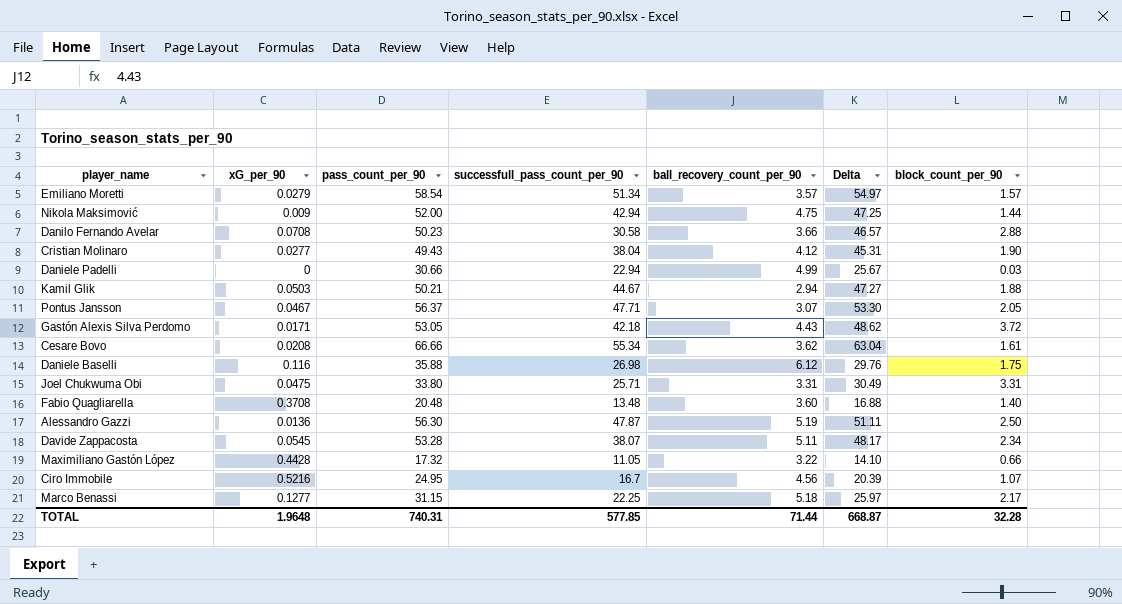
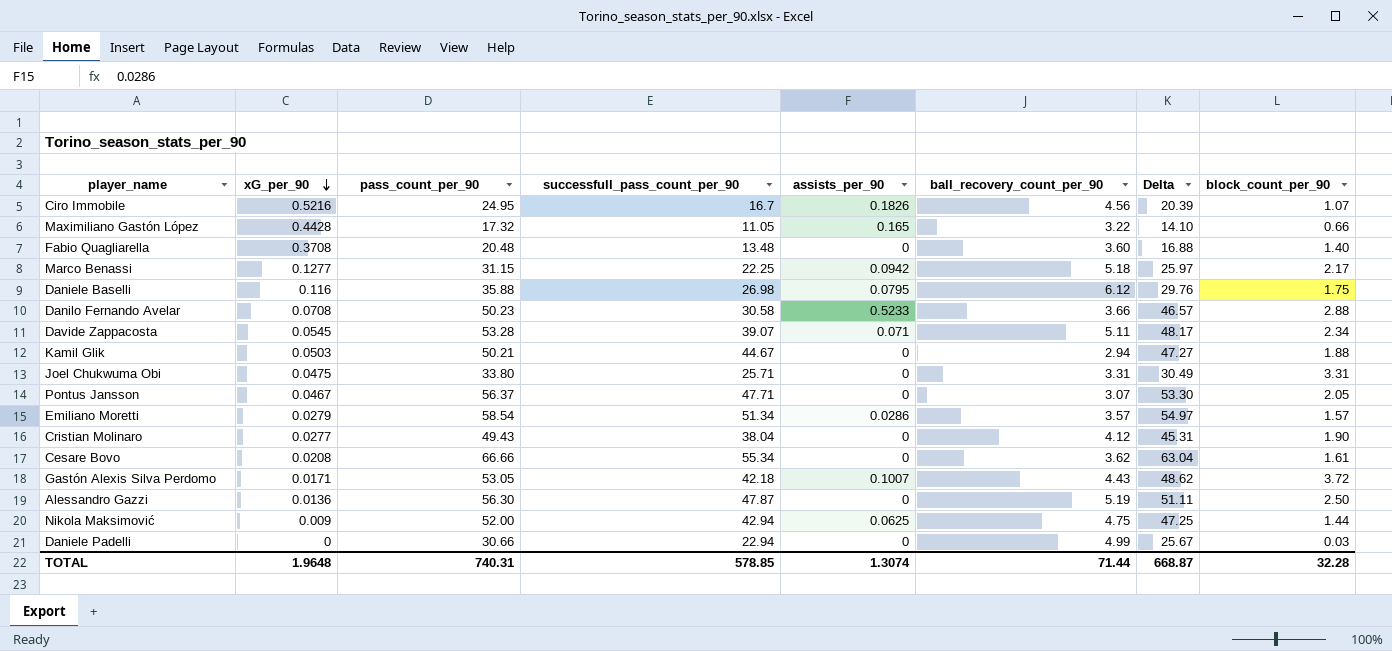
row order: none -> xG_per_90 descending
column assists_per_90 | position: none -> 5
Davide Zappacosta | successfull_pass_count_per_90: 38.07 -> 39.07
TOTAL | successfull_pass_count_per_90: 577.85 -> 578.85

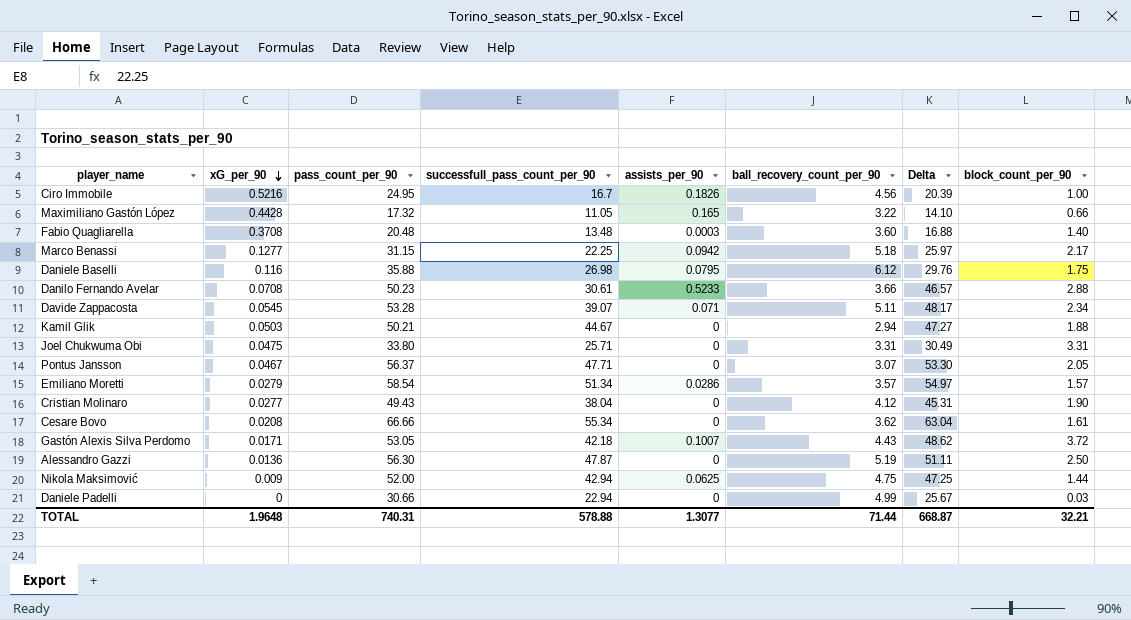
Ciro Immobile | block_count_per_90: 1.07 -> 1.00
Fabio Quagliarella | assists_per_90: 0 -> 0.0003
Danilo Fernando Avelar | successfull_pass_count_per_90: 30.58 -> 30.61
TOTAL | successfull_pass_count_per_90: 578.85 -> 578.88
TOTAL | assists_per_90: 1.3074 -> 1.3077
TOTAL | block_count_per_90: 32.28 -> 32.21

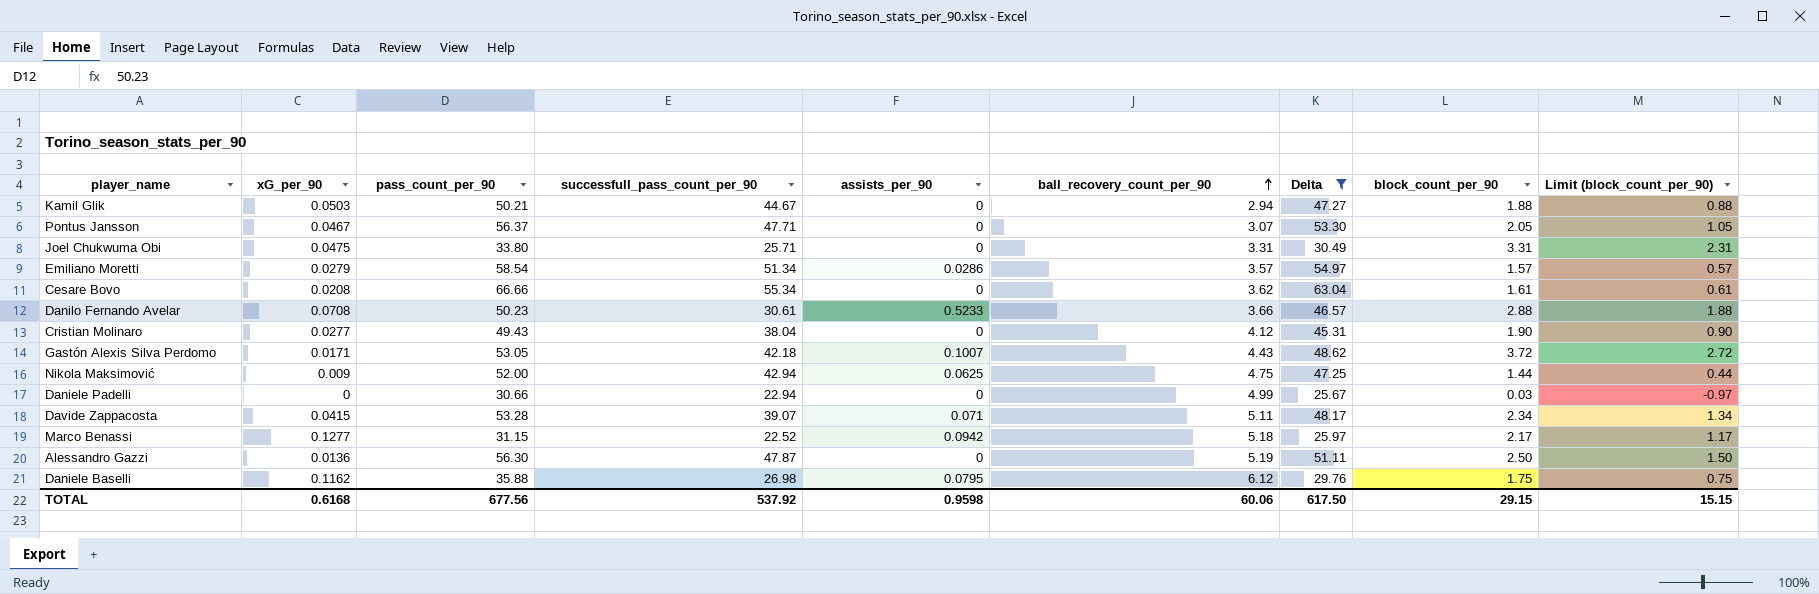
filter: none -> Delta >= 25.67
row order: xG_per_90 descending -> ball_recovery_count_per_90 ascending
column Limit (block_count_per_90) | formula: none -> [block_count_per_90] - 1
Davide Zappacosta | xG_per_90: 0.0545 -> 0.0415
Marco Benassi | successfull_pass_count_per_90: 22.25 -> 22.52
Daniele Baselli | xG_per_90: 0.116 -> 0.1162
TOTAL | xG_per_90: 1.9648 -> 0.6168
TOTAL | pass_count_per_90: 740.31 -> 677.56
TOTAL | successfull_pass_count_per_90: 578.88 -> 537.92
TOTAL | assists_per_90: 1.3077 -> 0.9598
TOTAL | ball_recovery_count_per_90: 71.44 -> 60.06
TOTAL | Delta: 668.87 -> 617.50
TOTAL | block_count_per_90: 32.21 -> 29.15

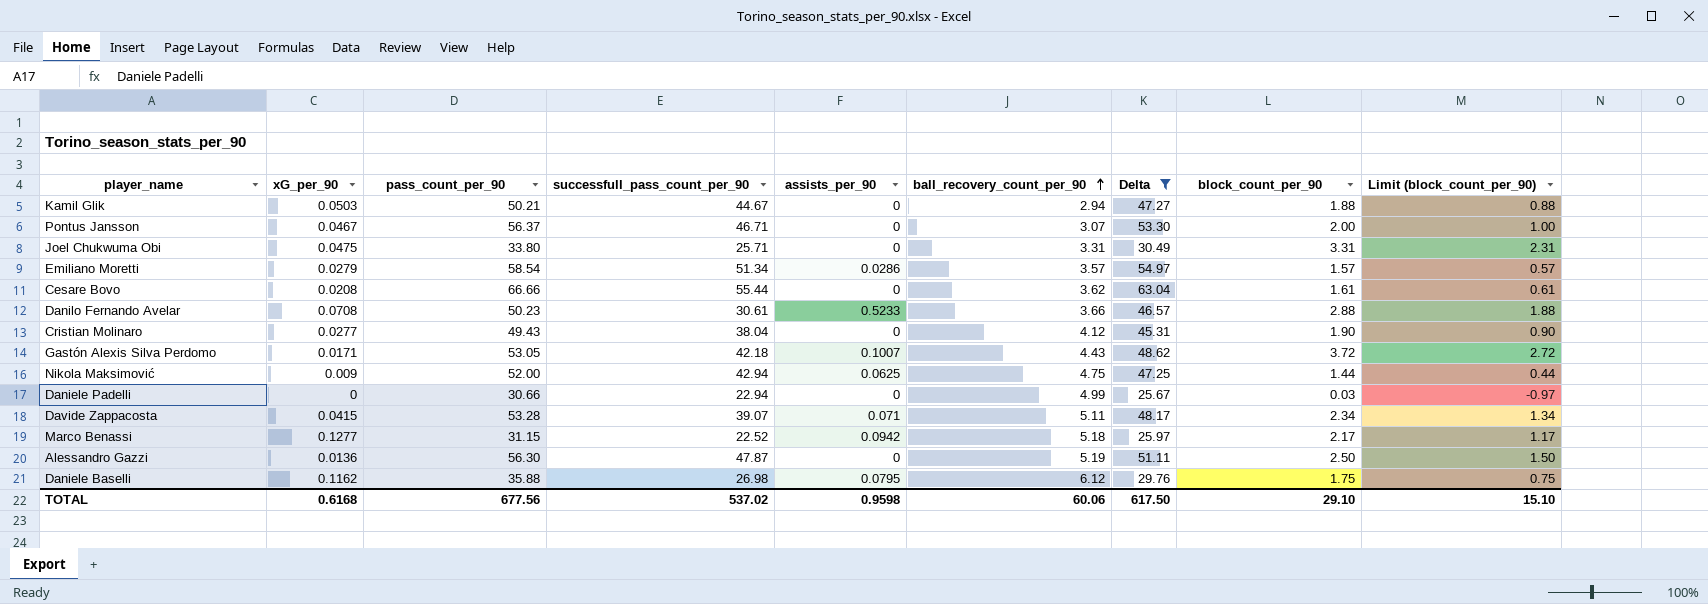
Pontus Jansson | successfull_pass_count_per_90: 47.71 -> 46.71
Pontus Jansson | block_count_per_90: 2.05 -> 2.00
Pontus Jansson | Limit (block_count_per_90): 1.05 -> 1.00
Cesare Bovo | successfull_pass_count_per_90: 55.34 -> 55.44
TOTAL | successfull_pass_count_per_90: 537.92 -> 537.02
TOTAL | block_count_per_90: 29.15 -> 29.10
TOTAL | Limit (block_count_per_90): 15.15 -> 15.10

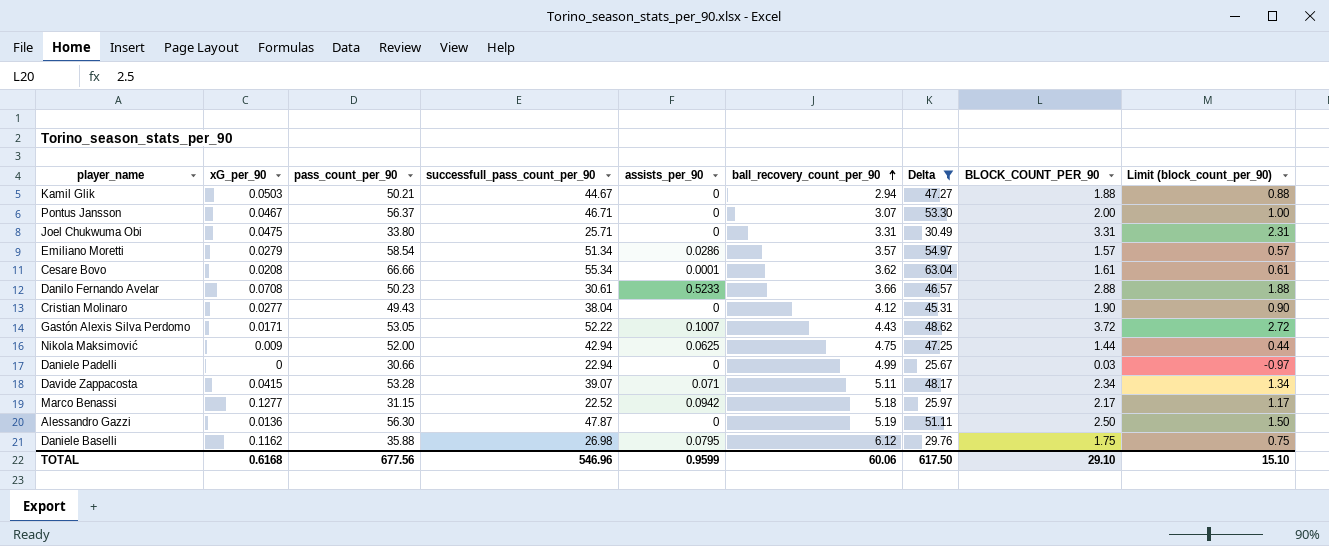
column name: block_count_per_90 -> BLOCK_COUNT_PER_90
Cesare Bovo | successfull_pass_count_per_90: 55.44 -> 55.34
Cesare Bovo | assists_per_90: 0 -> 0.0001
Gastón Alexis Silva Perdomo | successfull_pass_count_per_90: 42.18 -> 52.22
TOTAL | successfull_pass_count_per_90: 537.02 -> 546.96
TOTAL | assists_per_90: 0.9598 -> 0.9599

